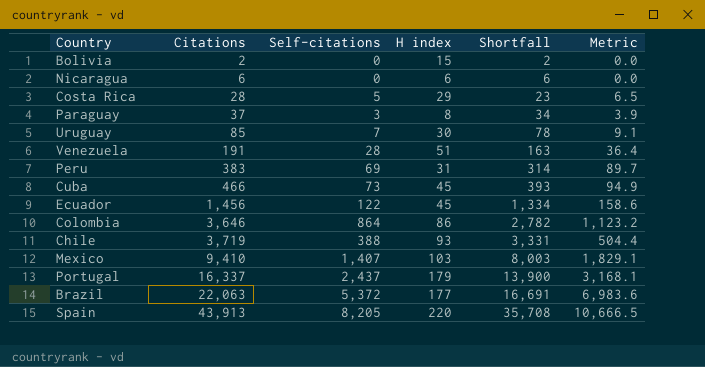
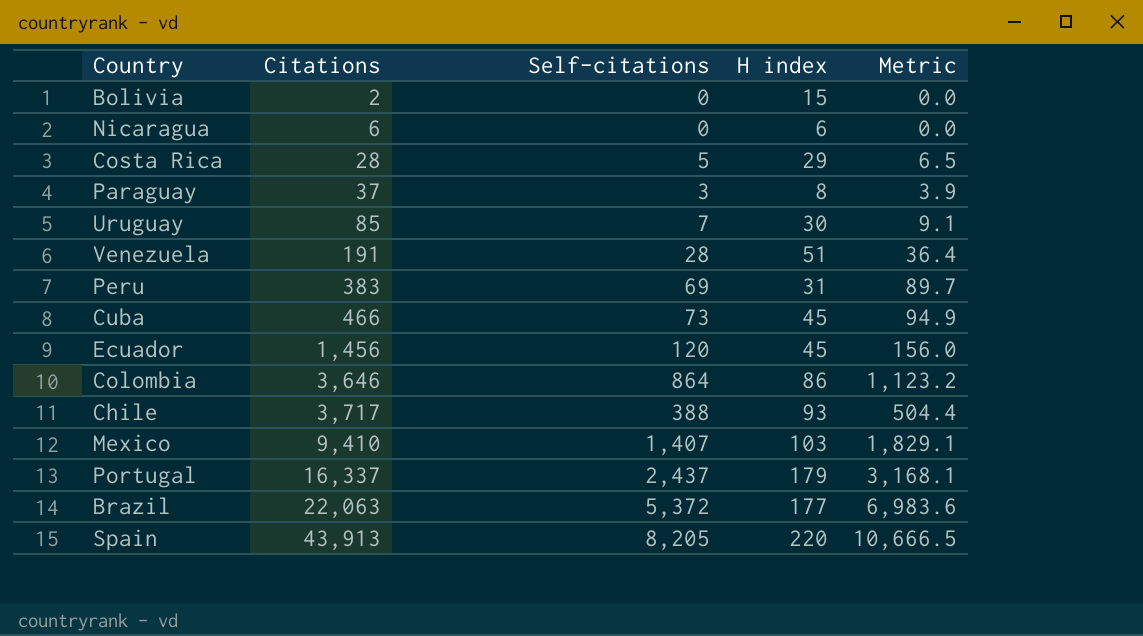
column Shortfall | formula: [Citations] - [Self-citations] -> none
Ecuador | Self-citations: 122 -> 120
Ecuador | Metric: 158.6 -> 156.0
Chile | Citations: 3,719 -> 3,717

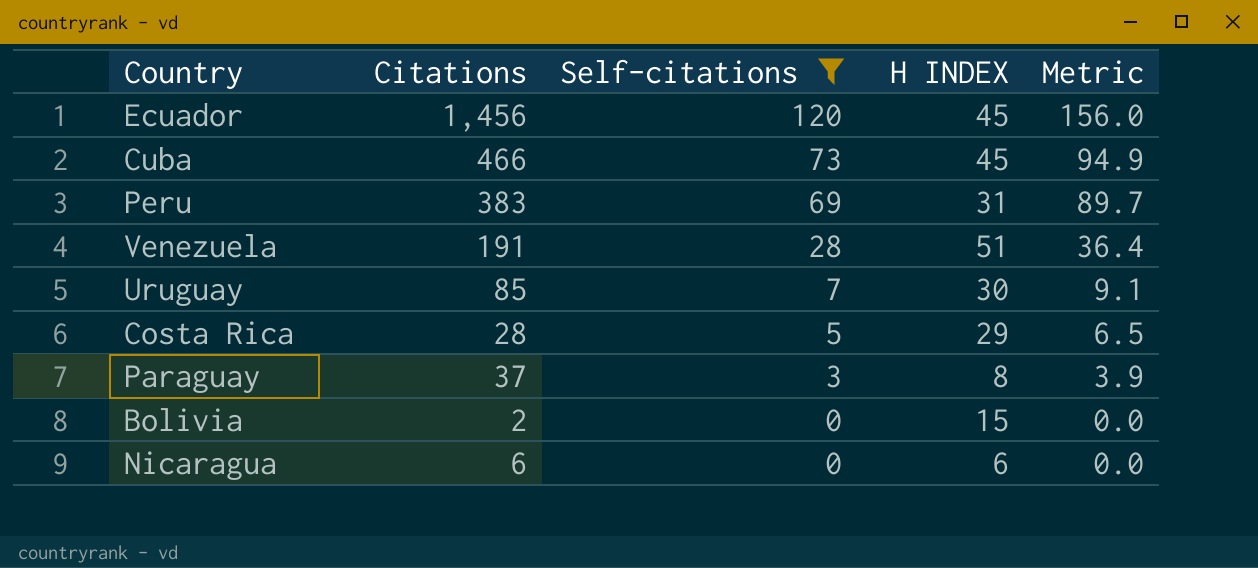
filter: none -> Self-citations <= 120
row order: Citations ascending -> Self-citations descending
column name: H index -> H INDEX

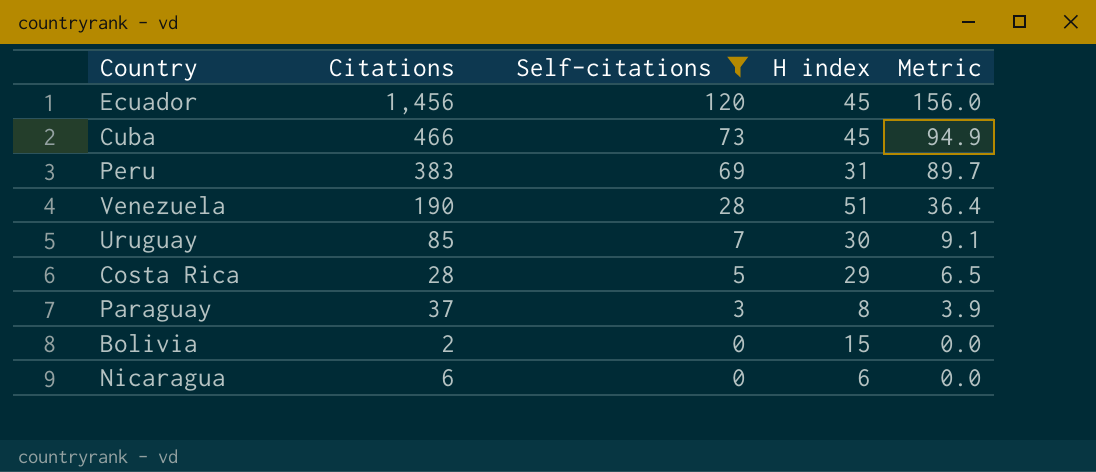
column name: H INDEX -> H index
Venezuela | Citations: 191 -> 190

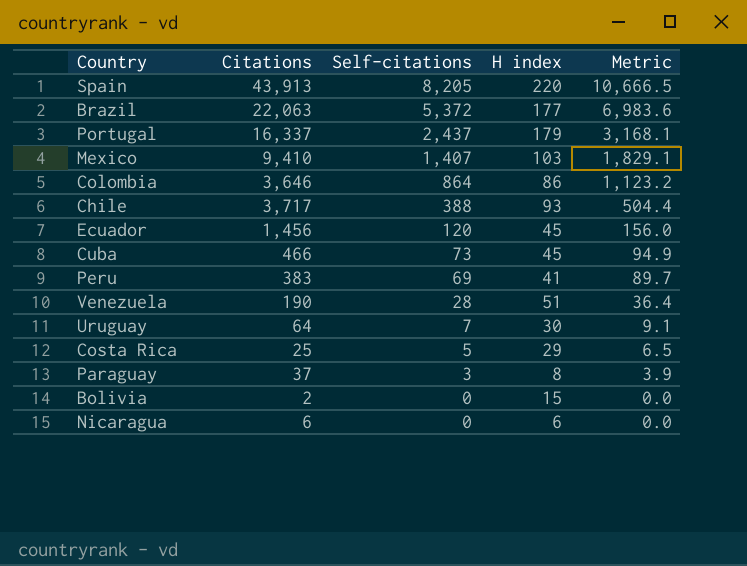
filter: Self-citations <= 120 -> none
Peru | H index: 31 -> 41
Uruguay | Citations: 85 -> 64
Costa Rica | Citations: 28 -> 25

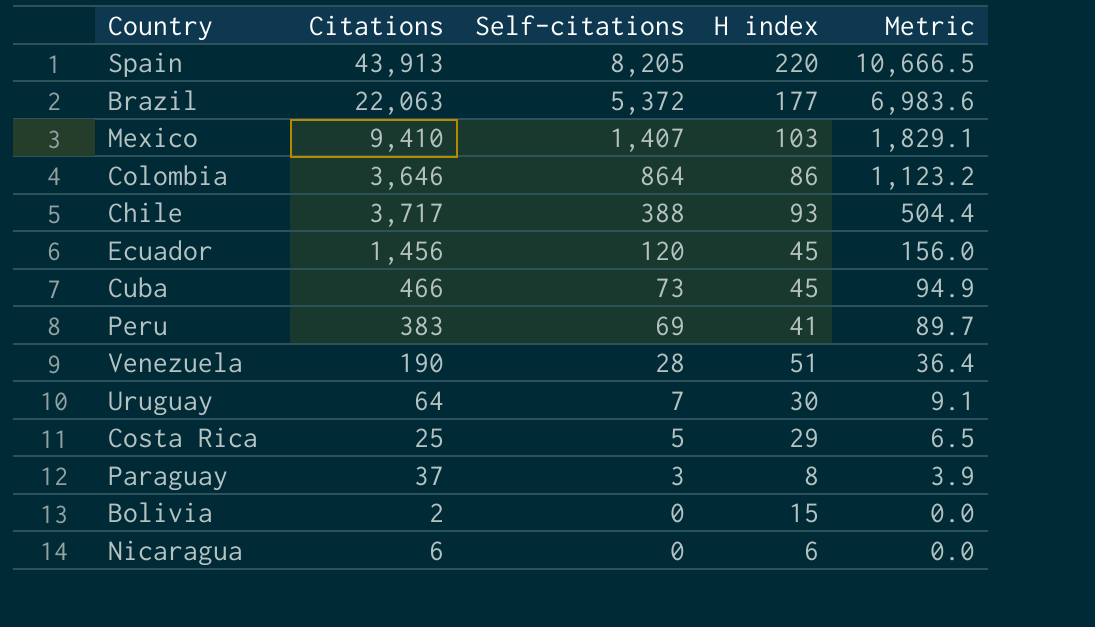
row Portugal: 16,337 | 2,437 | 179 | 3,168.1 -> none

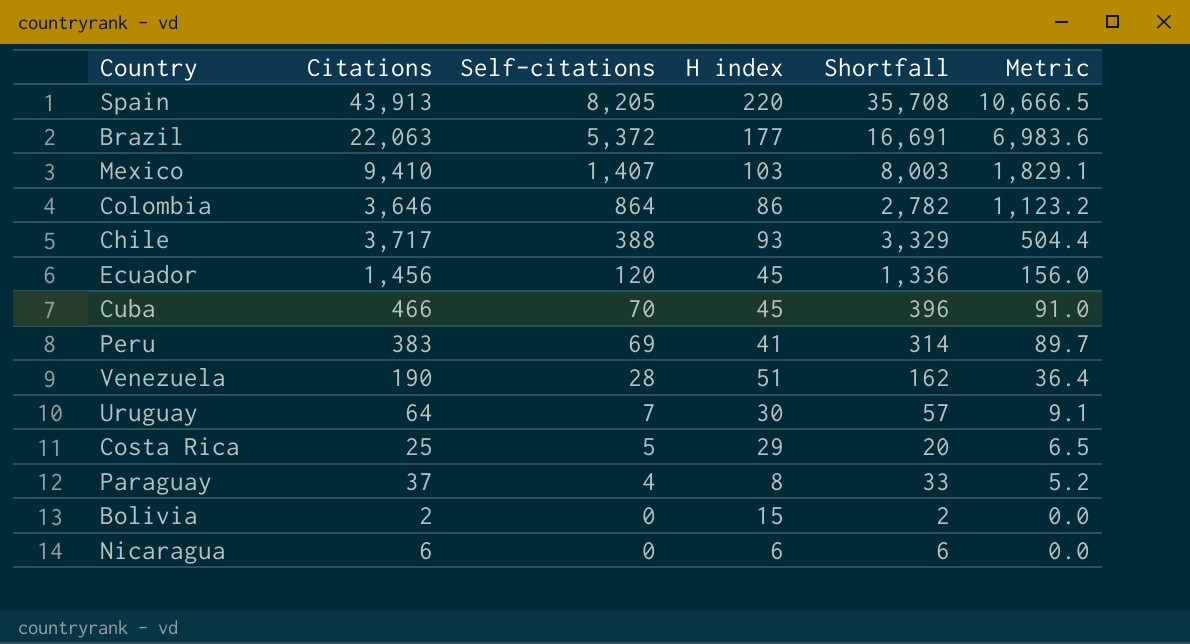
column Shortfall | formula: none -> [Citations] - [Self-citations]
Cuba | Self-citations: 73 -> 70
Cuba | Metric: 94.9 -> 91.0
Paraguay | Self-citations: 3 -> 4
Paraguay | Metric: 3.9 -> 5.2

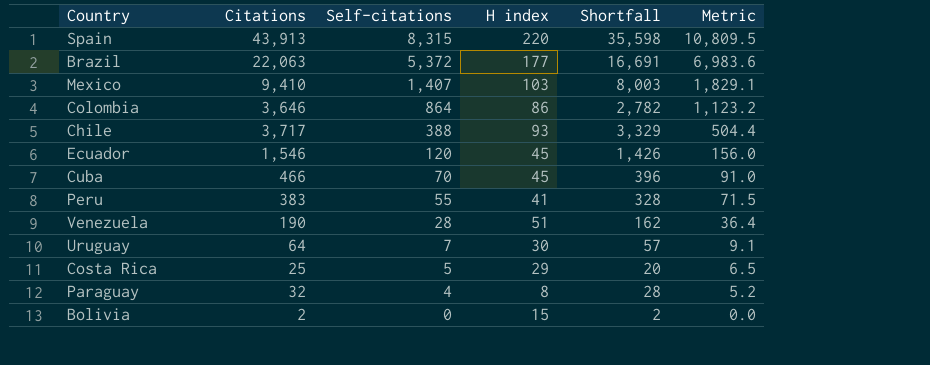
row Nicaragua: 6 | 0 | 6 | 6 | 0.0 -> none
Spain | Self-citations: 8,205 -> 8,315
Spain | Shortfall: 35,708 -> 35,598
Spain | Metric: 10,666.5 -> 10,809.5
Ecuador | Citations: 1,456 -> 1,546
Ecuador | Shortfall: 1,336 -> 1,426
Peru | Self-citations: 69 -> 55
Peru | Shortfall: 314 -> 328
Peru | Metric: 89.7 -> 71.5
Paraguay | Citations: 37 -> 32
Paraguay | Shortfall: 33 -> 28

